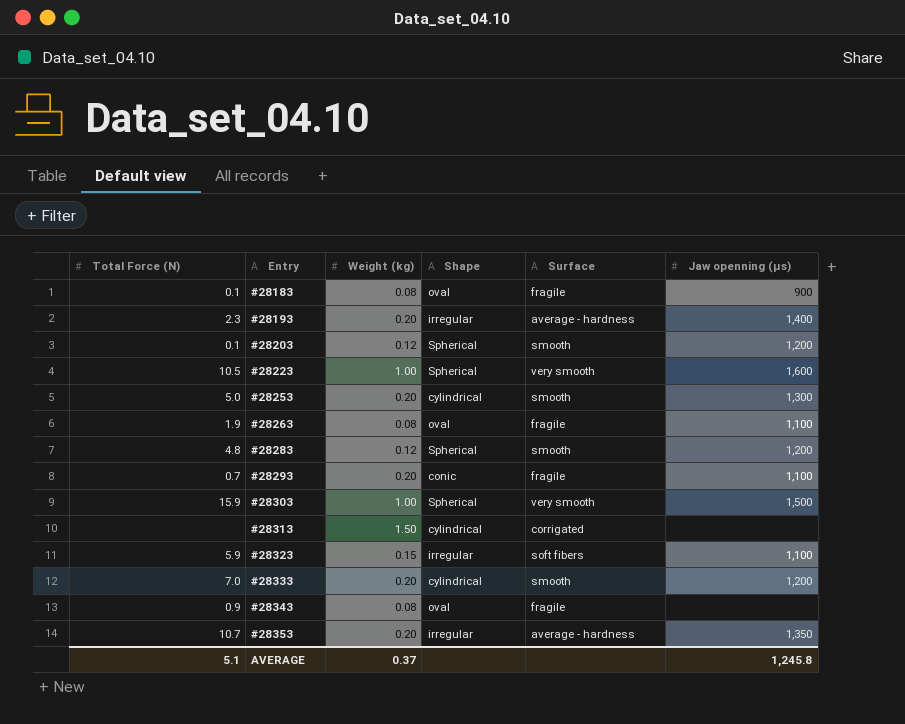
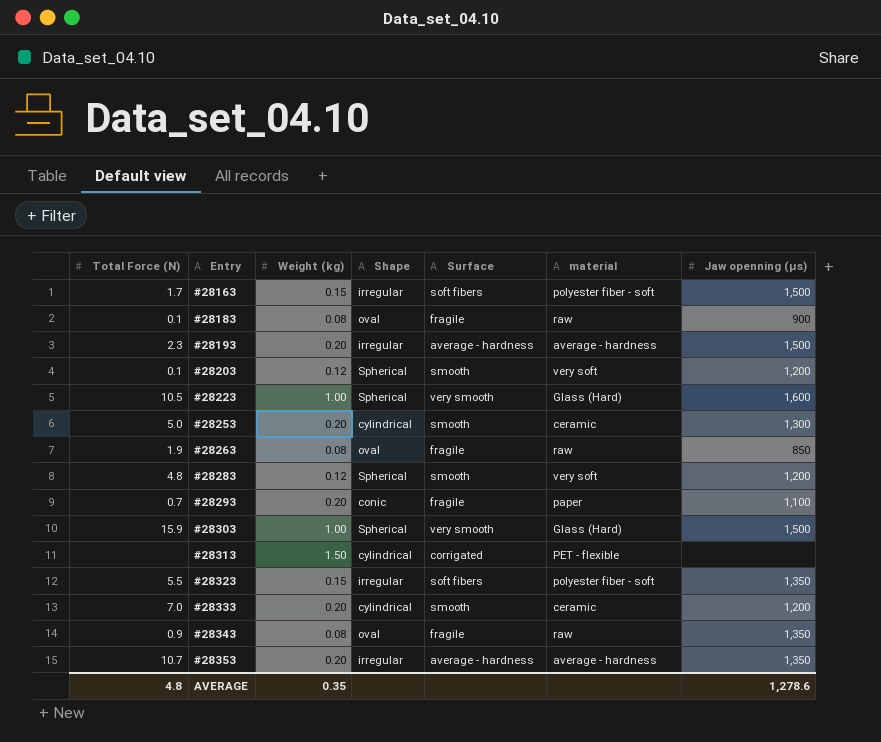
column material | position: none -> 6
row #28163: none -> 1.7 | 0.15 | irregular | soft fibers | polyester fiber - soft | 1,500
#28193 | Jaw openning (μs): 1,400 -> 1,500
#28263 | Jaw openning (μs): 1,100 -> 850
#28323 | Total Force (N): 5.9 -> 5.5
#28323 | Jaw openning (μs): 1,100 -> 1,350
#28343 | Jaw openning (μs): none -> 1,350
AVERAGE | Total Force (N): 5.1 -> 4.8
AVERAGE | Weight (kg): 0.37 -> 0.35
AVERAGE | Jaw openning (μs): 1,245.8 -> 1,278.6

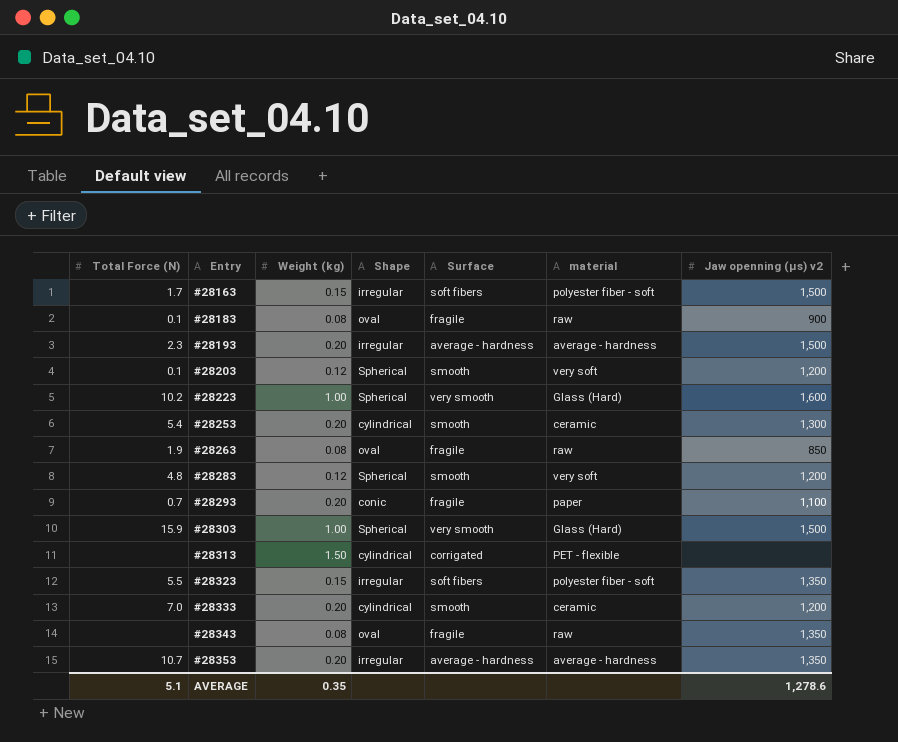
column name: Jaw openning (μs) -> Jaw openning (μs) v2
#28223 | Total Force (N): 10.5 -> 10.2
#28253 | Total Force (N): 5.0 -> 5.4
#28343 | Total Force (N): 0.9 -> none
AVERAGE | Total Force (N): 4.8 -> 5.1

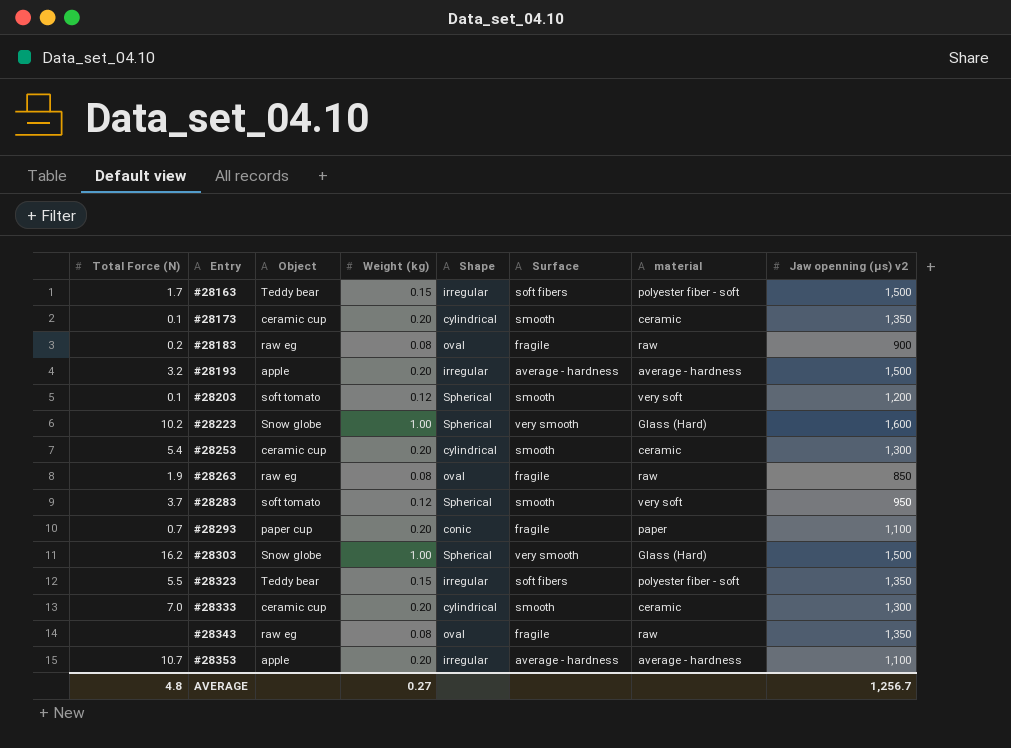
column Object | position: none -> 3
row #28313: none | 1.50 | cylindrical | corrigated | PET - flexible | none -> none
row #28173: none -> 0.1 | ceramic cup | 0.20 | cylindrical | smooth | ceramic | 1,350
#28183 | Total Force (N): 0.1 -> 0.2
#28193 | Total Force (N): 2.3 -> 3.2
#28283 | Total Force (N): 4.8 -> 3.7
#28283 | Jaw openning (μs) v2: 1,200 -> 950
#28303 | Total Force (N): 15.9 -> 16.2
#28333 | Jaw openning (μs) v2: 1,200 -> 1,300
#28353 | Jaw openning (μs) v2: 1,350 -> 1,100
AVERAGE | Total Force (N): 5.1 -> 4.8
AVERAGE | Weight (kg): 0.35 -> 0.27
AVERAGE | Jaw openning (μs) v2: 1,278.6 -> 1,256.7

